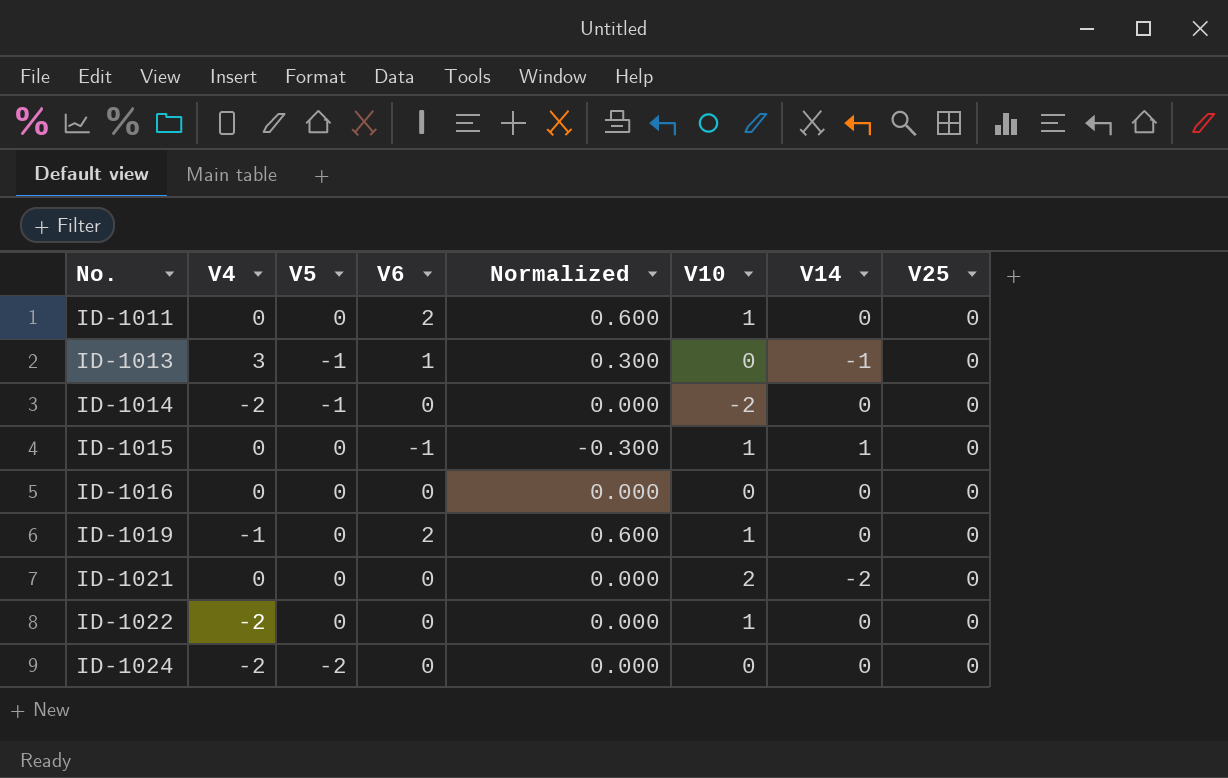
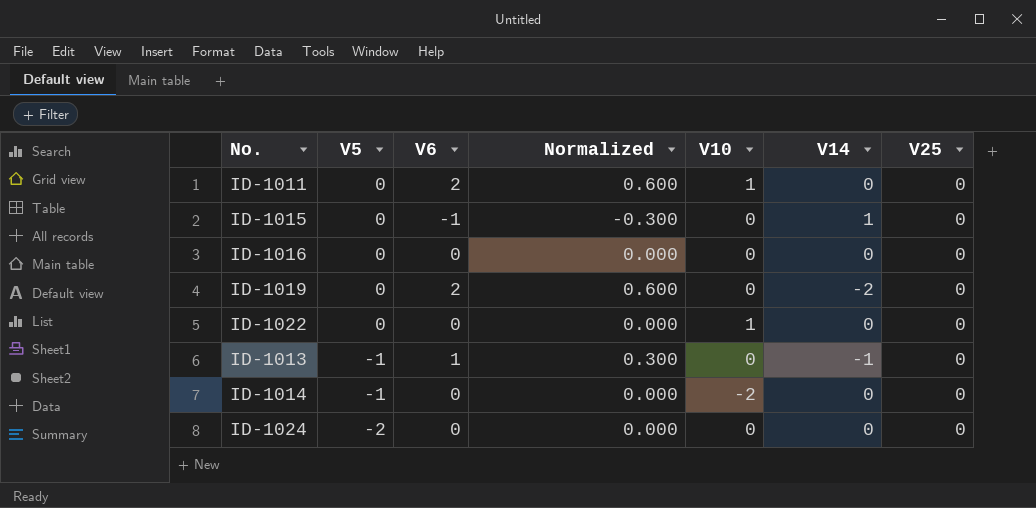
row order: No. ascending -> V5 descending
column V4 | position: 2 -> none
row ID-1021: 0 | 0 | 0 | 0.000 | 2 | -2 | 0 -> none
ID-1015 | V10: 1 -> 0
ID-1019 | V10: 1 -> 0
ID-1019 | V14: 0 -> -2

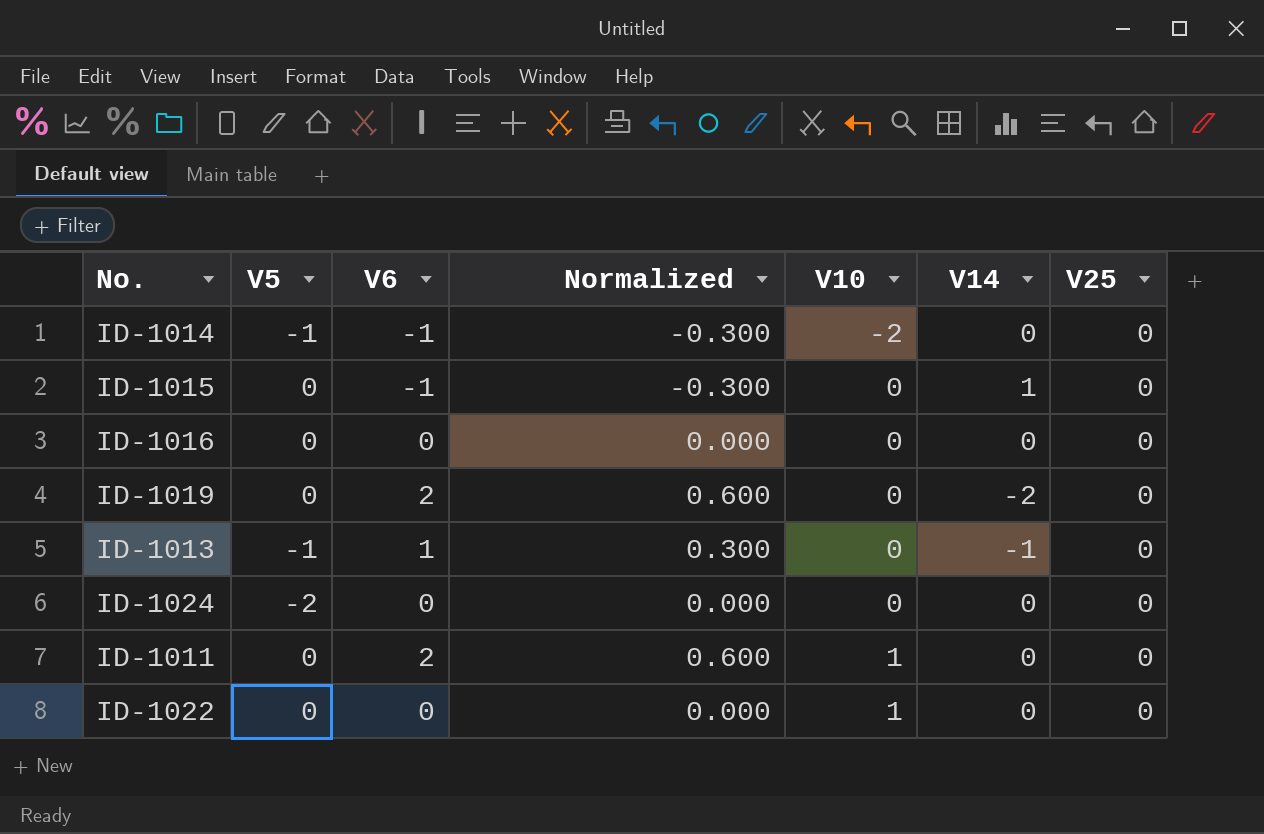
row order: V5 descending -> V10 ascending
ID-1014 | V6: 0 -> -1
ID-1014 | Normalized: 0.000 -> -0.300

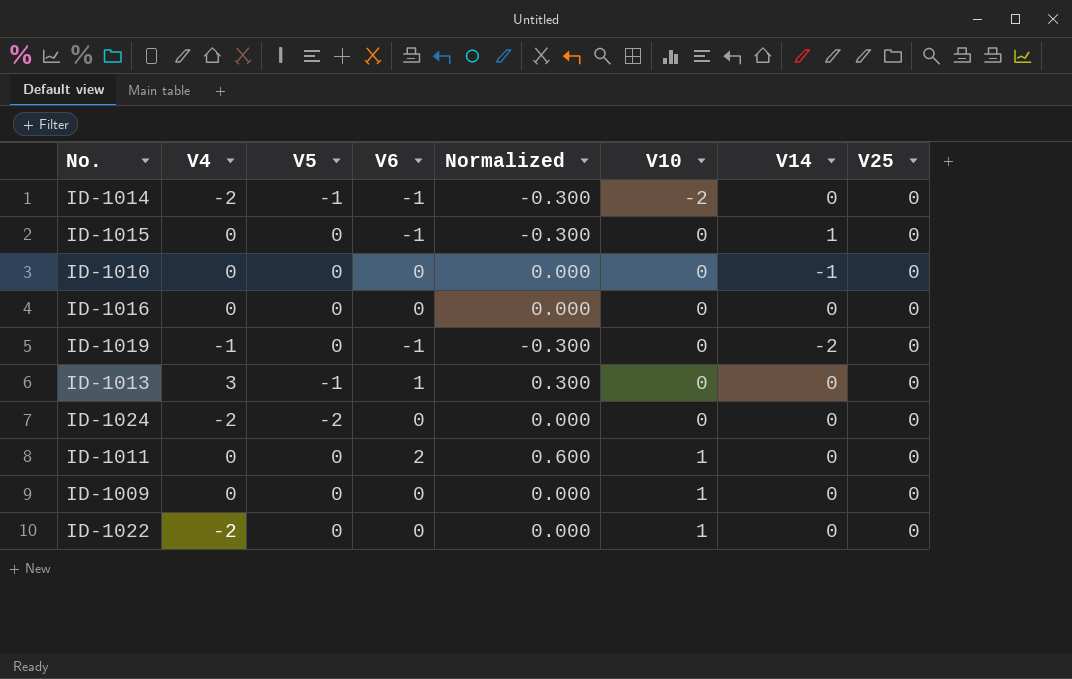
column V4 | position: none -> 2
row ID-1010: none -> 0 | 0 | 0 | 0.000 | 0 | -1 | 0
ID-1019 | V6: 2 -> -1
ID-1019 | Normalized: 0.600 -> -0.300
ID-1013 | V14: -1 -> 0
row ID-1009: none -> 0 | 0 | 0 | 0.000 | 1 | 0 | 0

